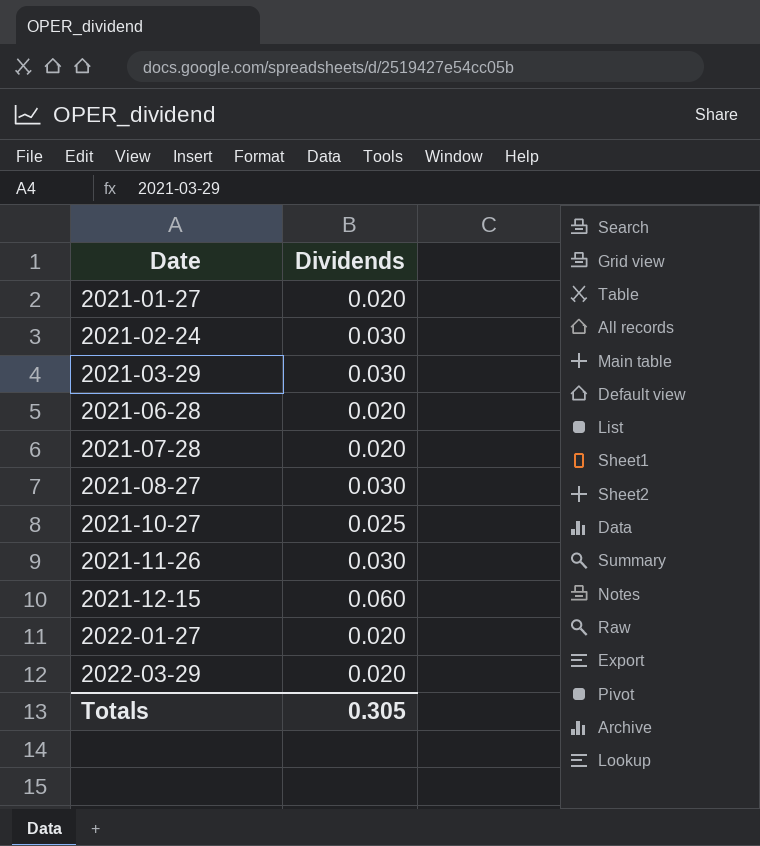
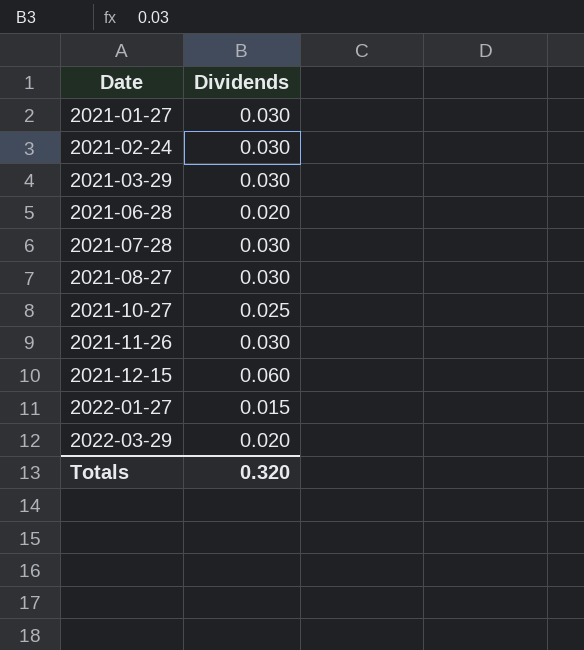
2021-01-27 | Dividends: 0.020 -> 0.030
2021-07-28 | Dividends: 0.020 -> 0.030
2022-01-27 | Dividends: 0.020 -> 0.015
Totals | Dividends: 0.305 -> 0.320

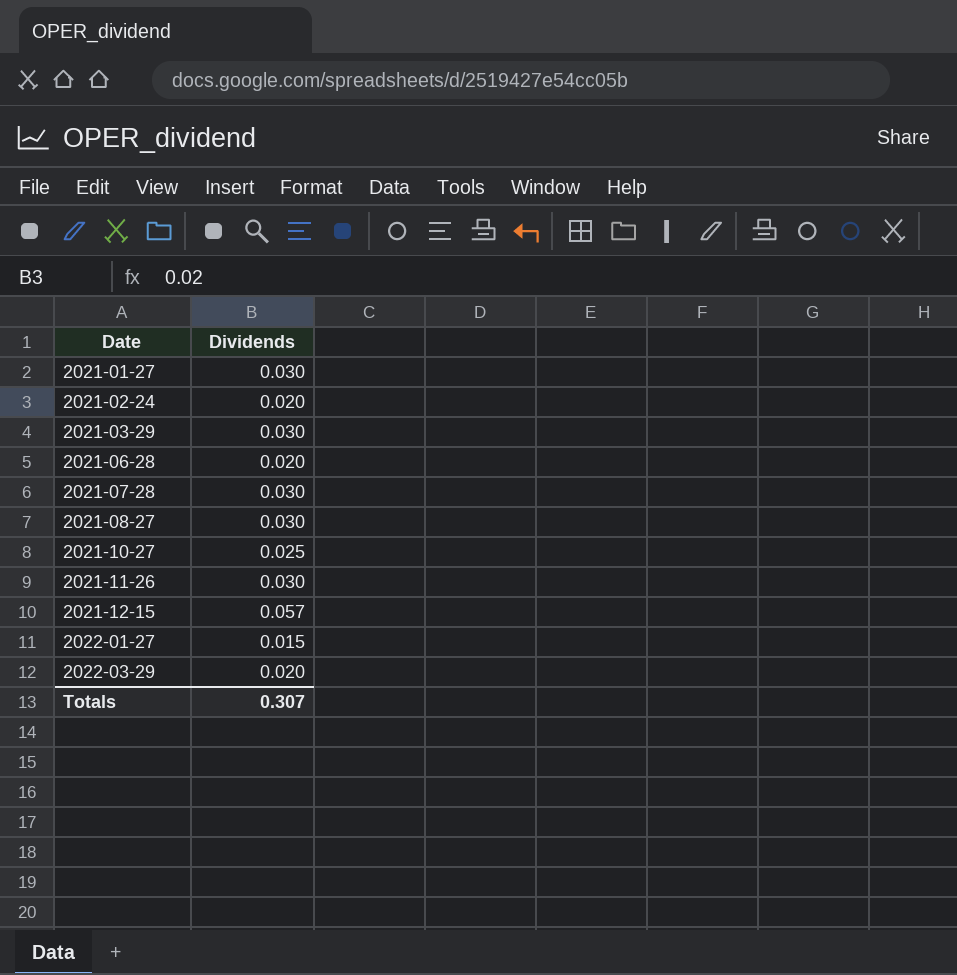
2021-02-24 | Dividends: 0.030 -> 0.020
2021-12-15 | Dividends: 0.060 -> 0.057
Totals | Dividends: 0.320 -> 0.307

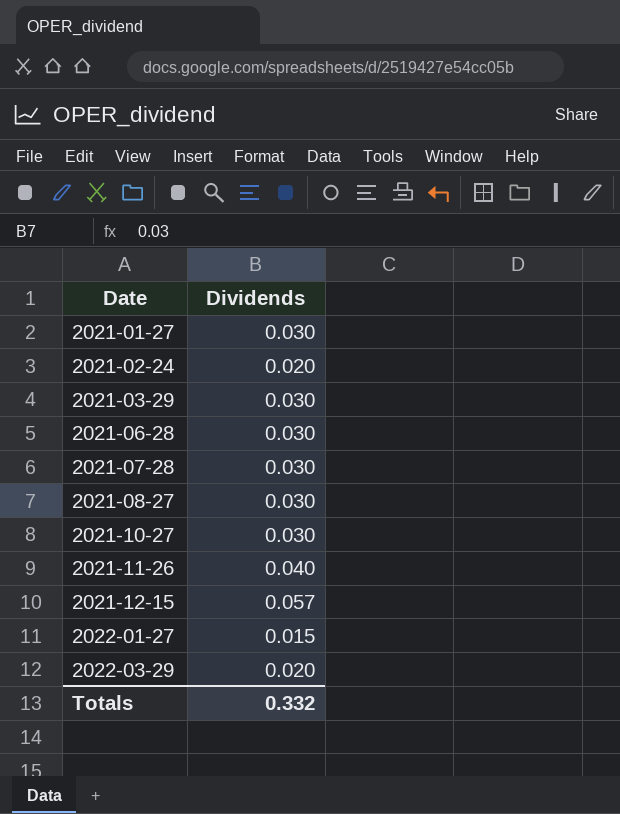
2021-06-28 | Dividends: 0.020 -> 0.030
2021-10-27 | Dividends: 0.025 -> 0.030
2021-11-26 | Dividends: 0.030 -> 0.040
Totals | Dividends: 0.307 -> 0.332

